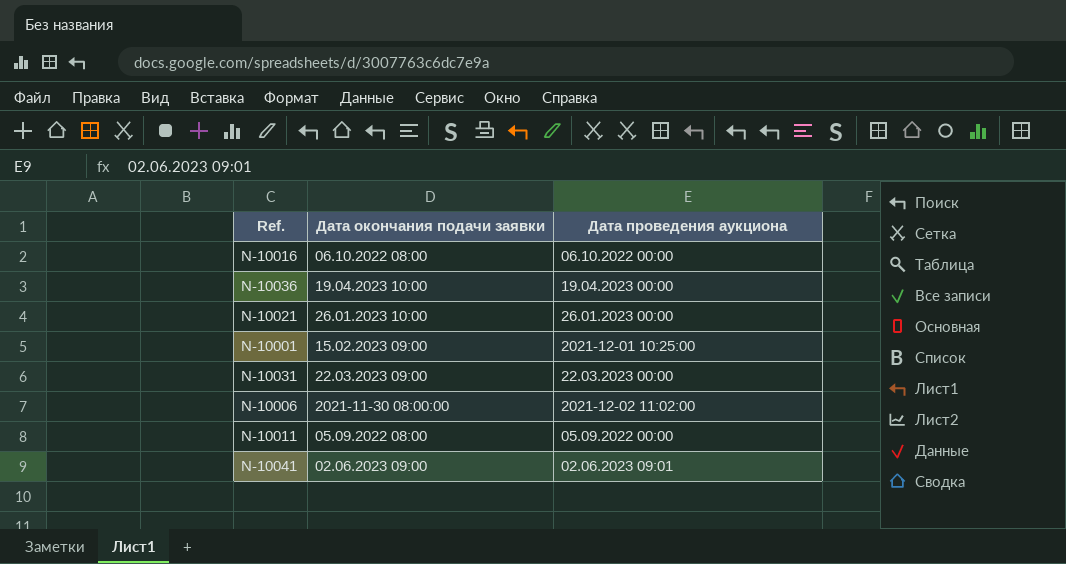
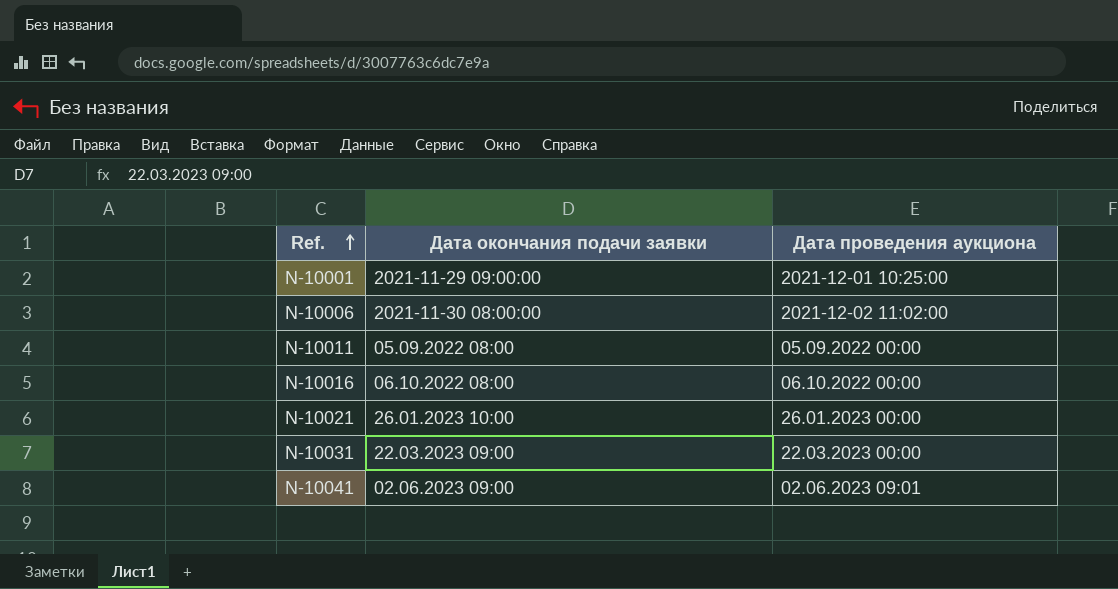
row order: none -> Ref. ascending
row N-10036: 19.04.2023 10:00 | 19.04.2023 00:00 -> none
N-10001 | Дата окончания подачи заявки: 15.02.2023 09:00 -> 2021-11-29 09:00:00

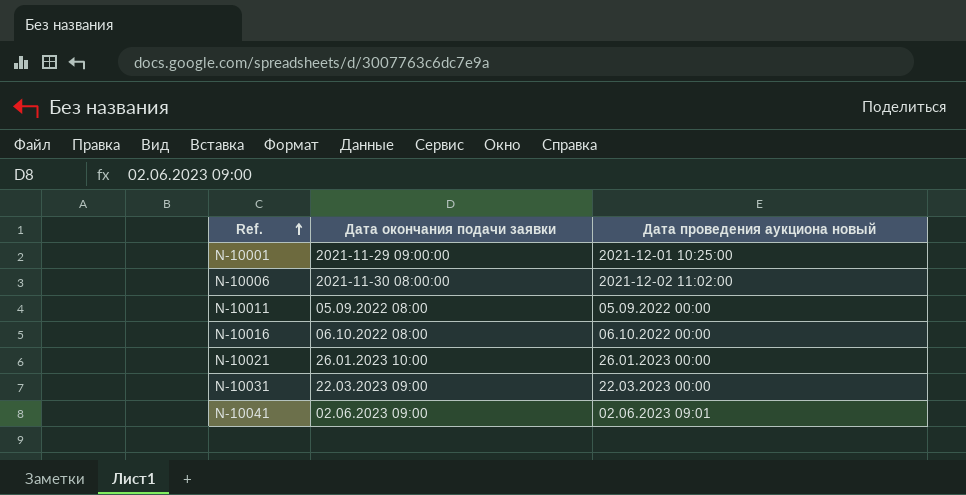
column name: Дата проведения аукциона -> Дата проведения аукциона новый

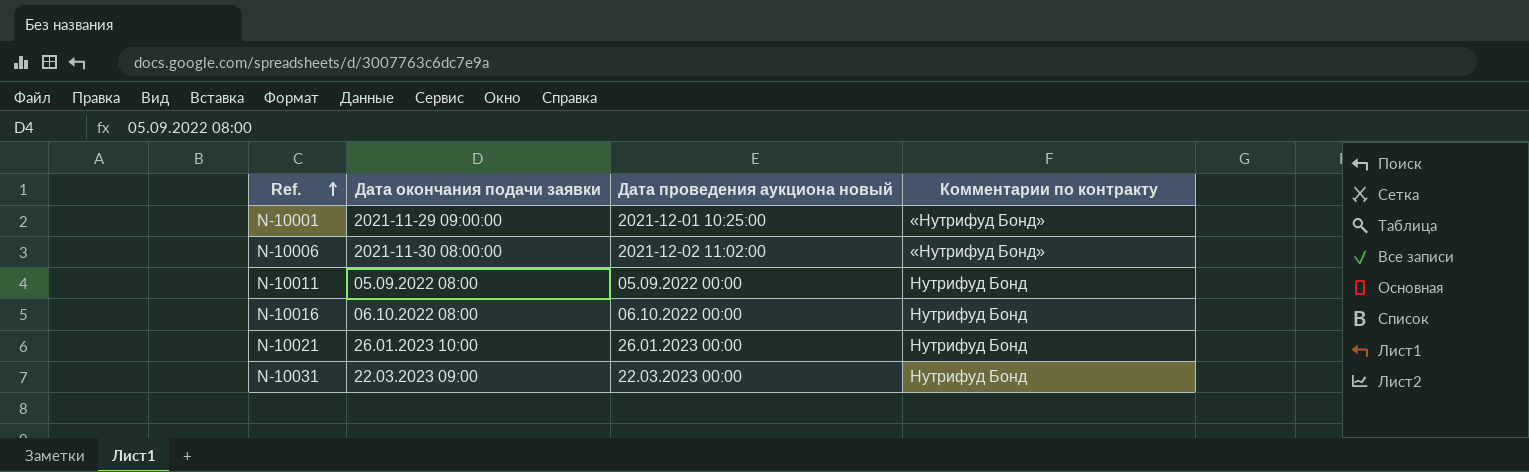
column Комментарии по контракту | position: none -> 4
row N-10041: 02.06.2023 09:00 | 02.06.2023 09:01 -> none

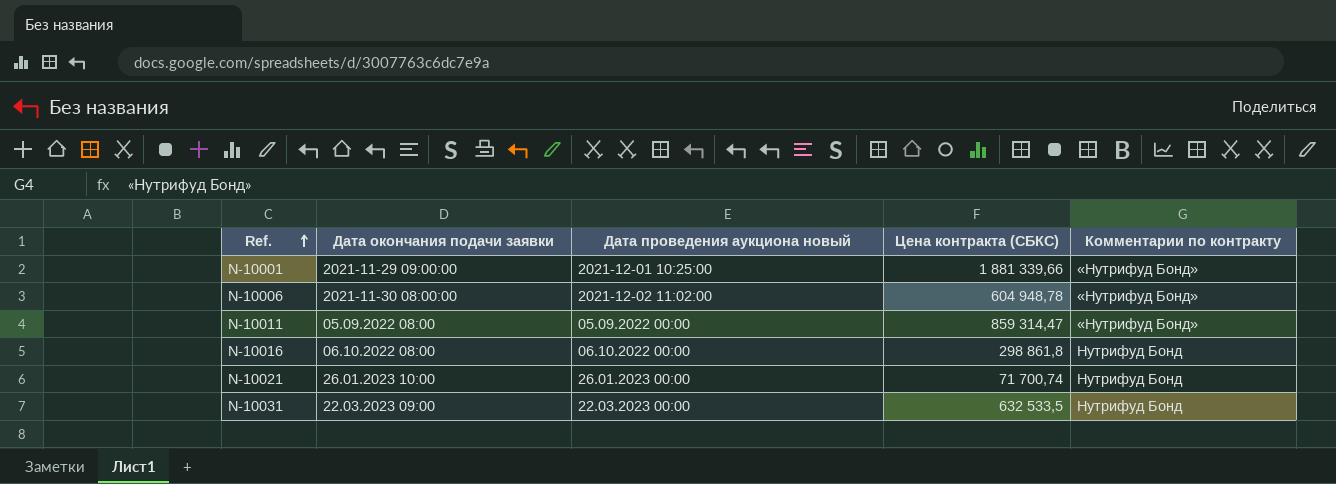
column Цена контракта (СБКС) | position: none -> 4
N-10011 | Комментарии по контракту: Нутрифуд Бонд -> «Нутрифуд Бонд»

